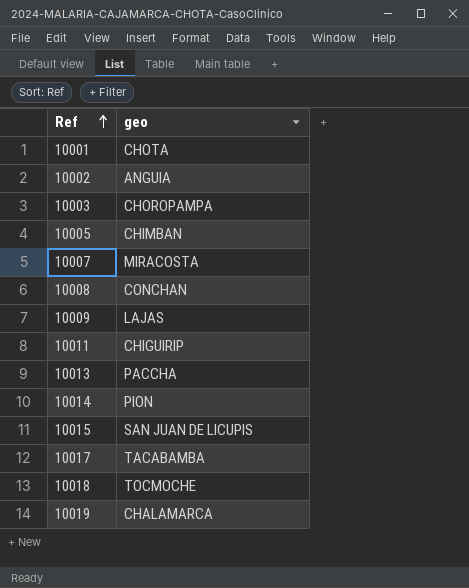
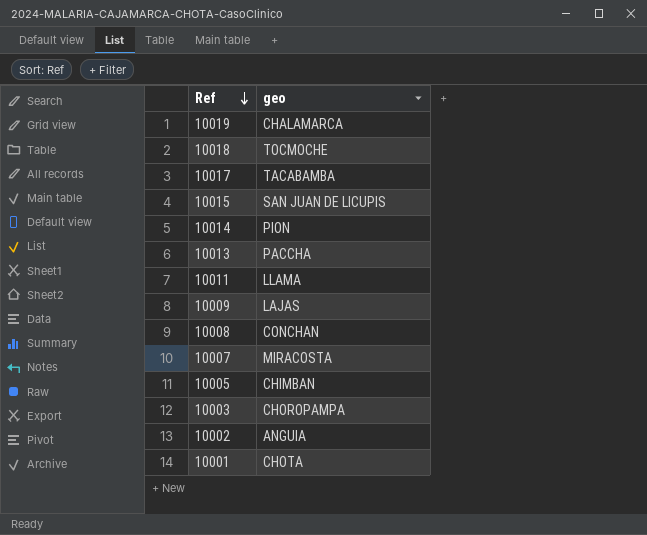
row order: Ref ascending -> Ref descending
10011 | geo: CHIGUIRIP -> LLAMA

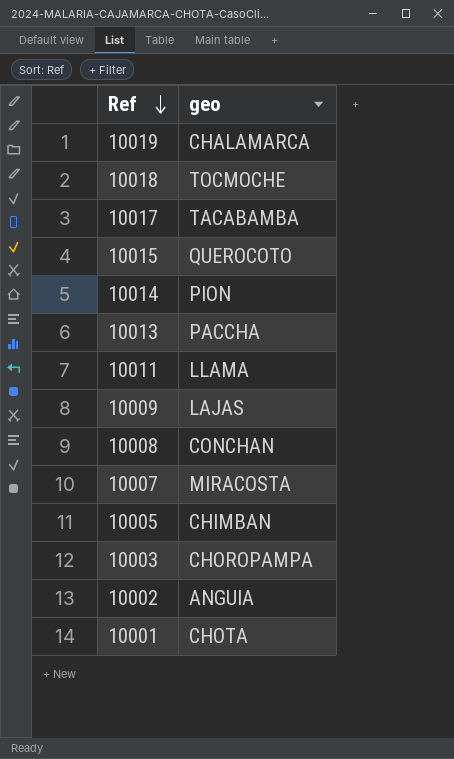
10015 | geo: SAN JUAN DE LICUPIS -> QUEROCOTO

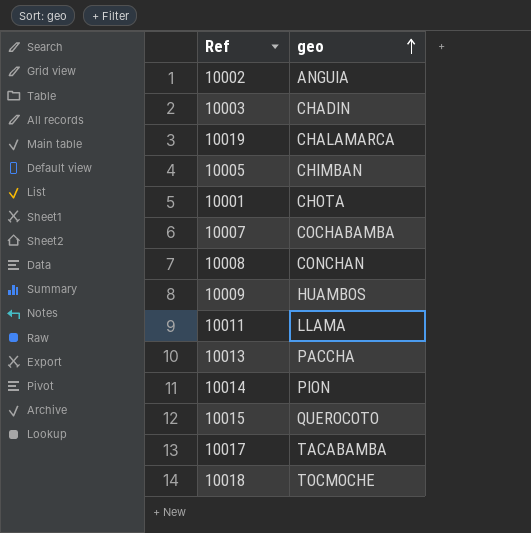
row order: Ref descending -> geo ascending
10003 | geo: CHOROPAMPA -> CHADIN
10007 | geo: MIRACOSTA -> COCHABAMBA
10009 | geo: LAJAS -> HUAMBOS

